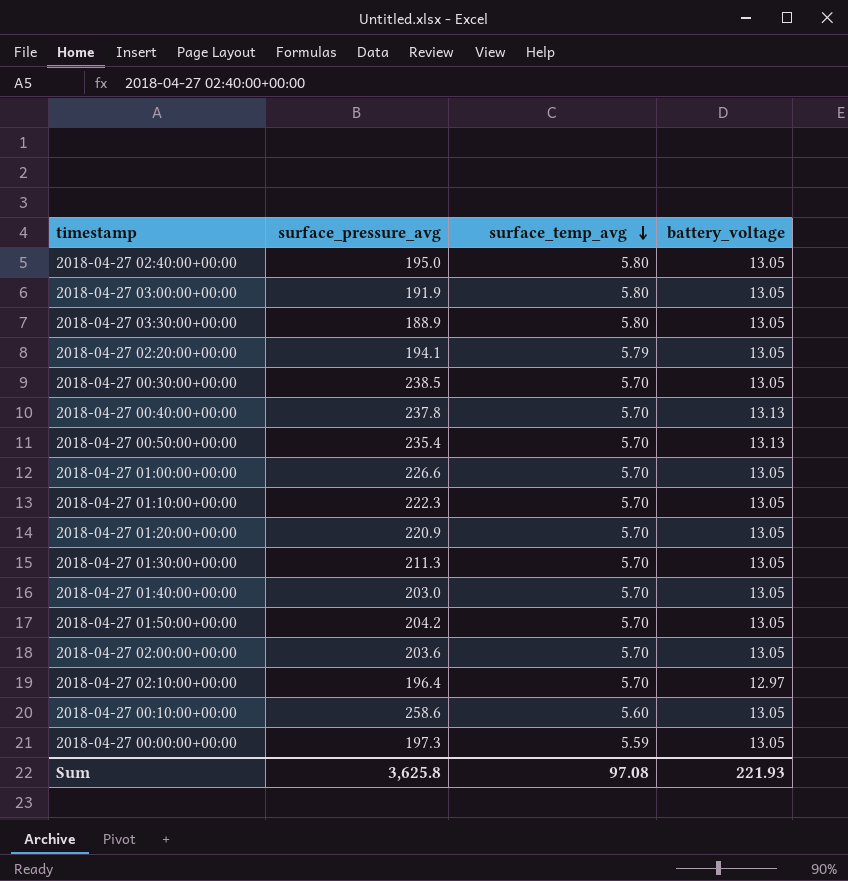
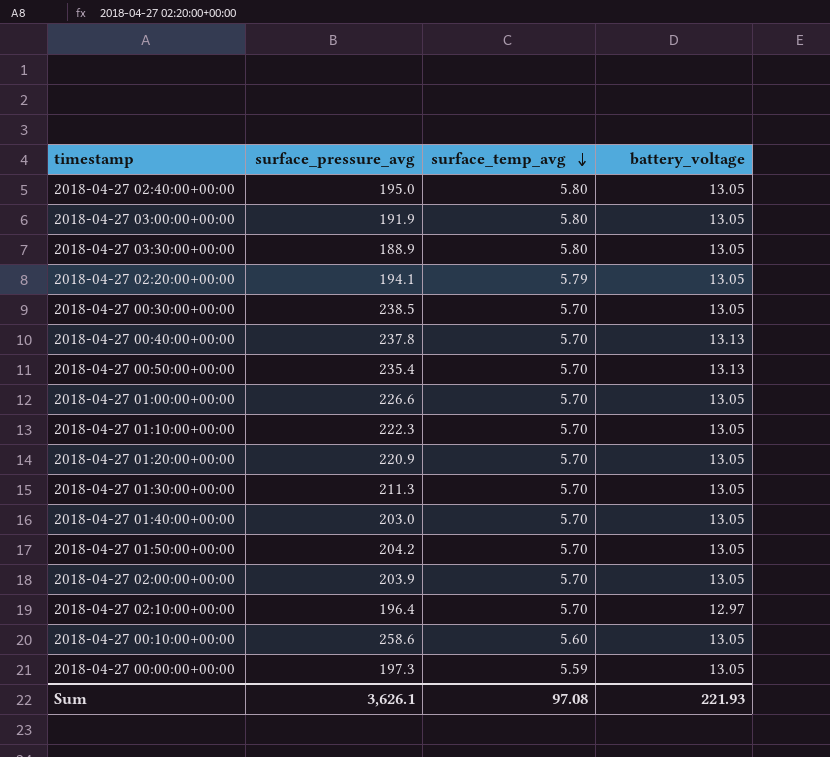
2018-04-27 02:00:00+00:00 | surface_pressure_avg: 203.6 -> 203.9
Sum | surface_pressure_avg: 3,625.8 -> 3,626.1

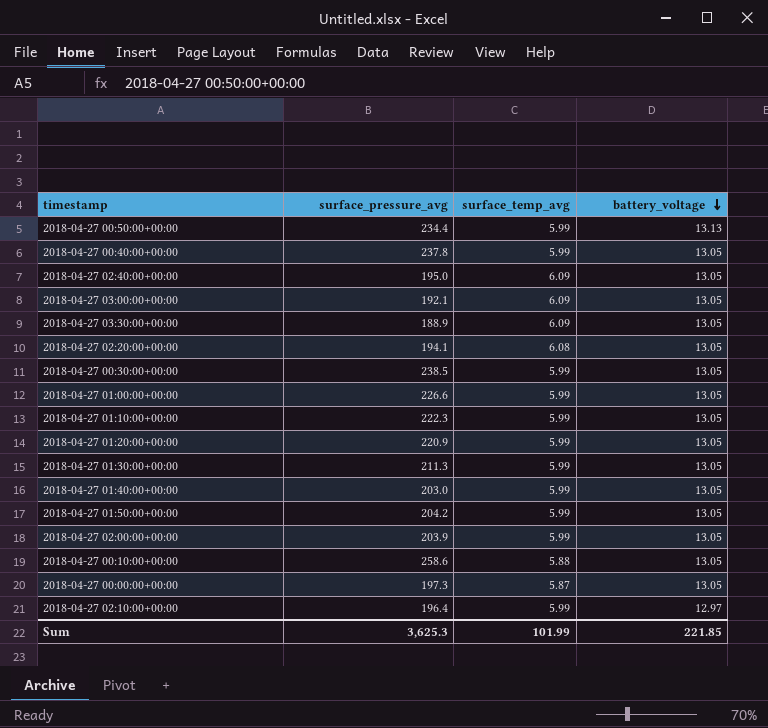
row order: surface_temp_avg descending -> battery_voltage descending
2018-04-27 00:50:00+00:00 | surface_pressure_avg: 235.4 -> 234.4
2018-04-27 00:50:00+00:00 | surface_temp_avg: 5.70 -> 5.99
2018-04-27 00:40:00+00:00 | surface_temp_avg: 5.70 -> 5.99
2018-04-27 00:40:00+00:00 | battery_voltage: 13.13 -> 13.05
2018-04-27 02:40:00+00:00 | surface_temp_avg: 5.80 -> 6.09
2018-04-27 03:00:00+00:00 | surface_pressure_avg: 191.9 -> 192.1
2018-04-27 03:00:00+00:00 | surface_temp_avg: 5.80 -> 6.09
2018-04-27 03:30:00+00:00 | surface_temp_avg: 5.80 -> 6.09
2018-04-27 02:20:00+00:00 | surface_temp_avg: 5.79 -> 6.08
2018-04-27 00:30:00+00:00 | surface_temp_avg: 5.70 -> 5.99
2018-04-27 01:00:00+00:00 | surface_temp_avg: 5.70 -> 5.99
2018-04-27 01:10:00+00:00 | surface_temp_avg: 5.70 -> 5.99
2018-04-27 01:20:00+00:00 | surface_temp_avg: 5.70 -> 5.99
2018-04-27 01:30:00+00:00 | surface_temp_avg: 5.70 -> 5.99
2018-04-27 01:40:00+00:00 | surface_temp_avg: 5.70 -> 5.99
2018-04-27 01:50:00+00:00 | surface_temp_avg: 5.70 -> 5.99
2018-04-27 02:00:00+00:00 | surface_temp_avg: 5.70 -> 5.99
2018-04-27 00:10:00+00:00 | surface_temp_avg: 5.60 -> 5.88
2018-04-27 00:00:00+00:00 | surface_temp_avg: 5.59 -> 5.87
2018-04-27 02:10:00+00:00 | surface_temp_avg: 5.70 -> 5.99
Sum | surface_pressure_avg: 3,626.1 -> 3,625.3
Sum | surface_temp_avg: 97.08 -> 101.99
Sum | battery_voltage: 221.93 -> 221.85

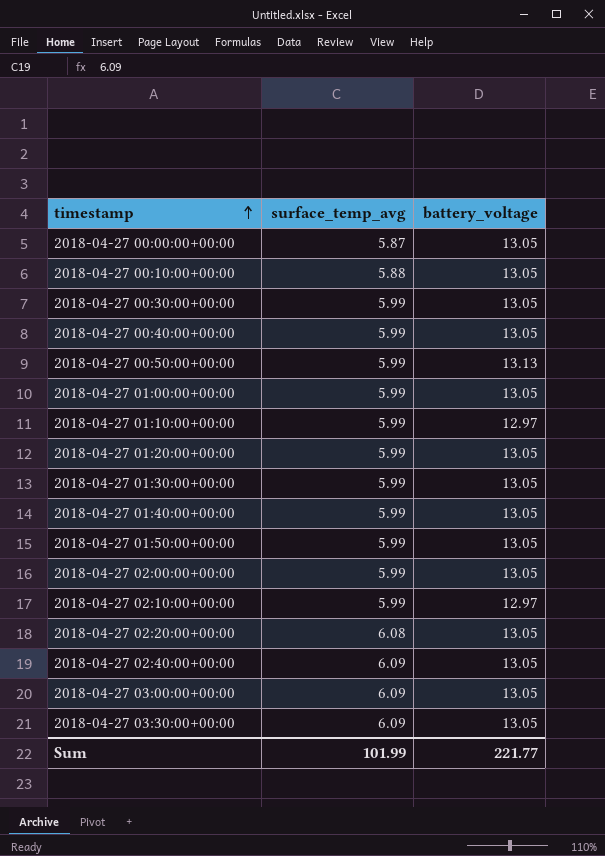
row order: battery_voltage descending -> timestamp ascending
column surface_pressure_avg | position: 2 -> none
2018-04-27 01:10:00+00:00 | battery_voltage: 13.05 -> 12.97
Sum | battery_voltage: 221.85 -> 221.77

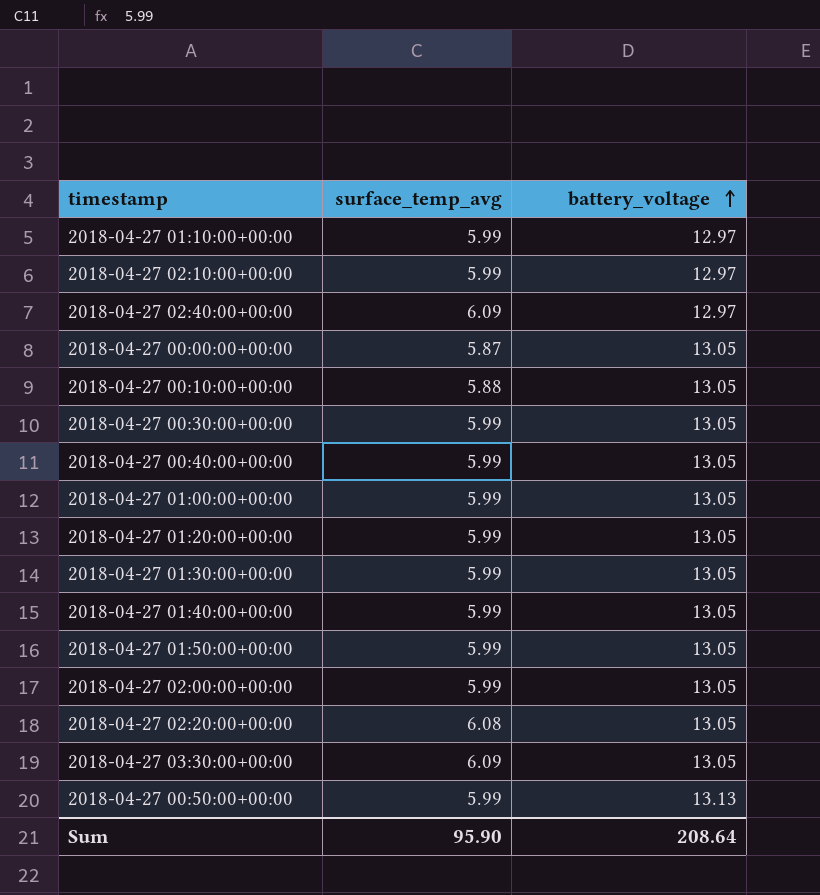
row order: timestamp ascending -> battery_voltage ascending
row 2018-04-27 03:00:00+00:00: 6.09 | 13.05 -> none
2018-04-27 02:40:00+00:00 | battery_voltage: 13.05 -> 12.97
Sum | surface_temp_avg: 101.99 -> 95.90
Sum | battery_voltage: 221.77 -> 208.64

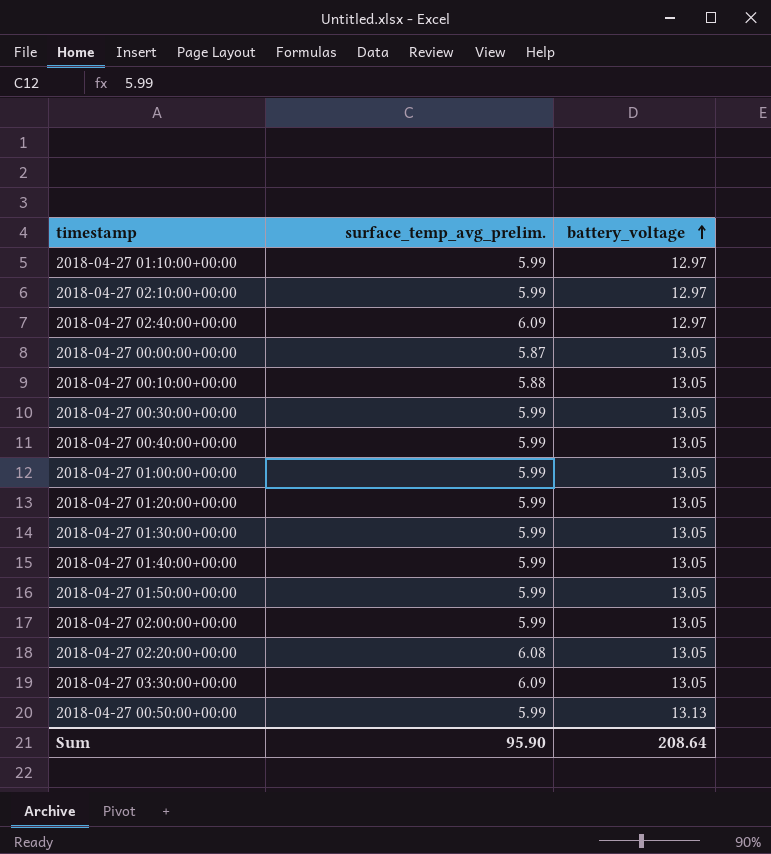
column name: surface_temp_avg -> surface_temp_avg_prelim.

